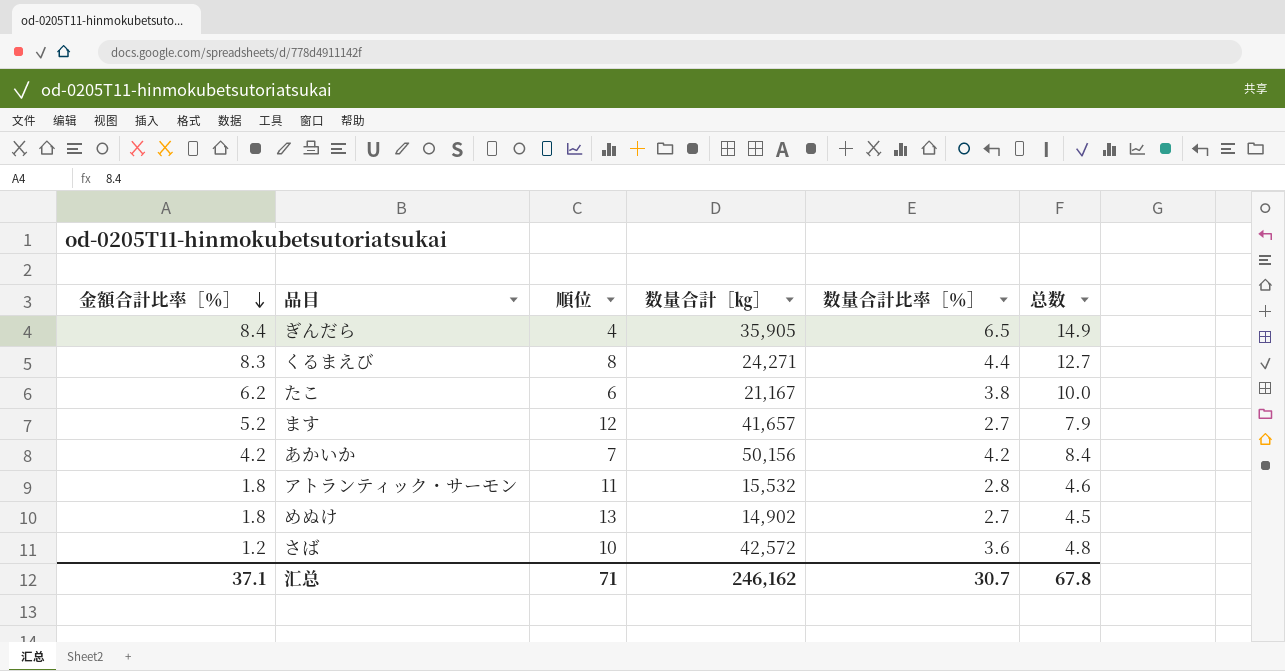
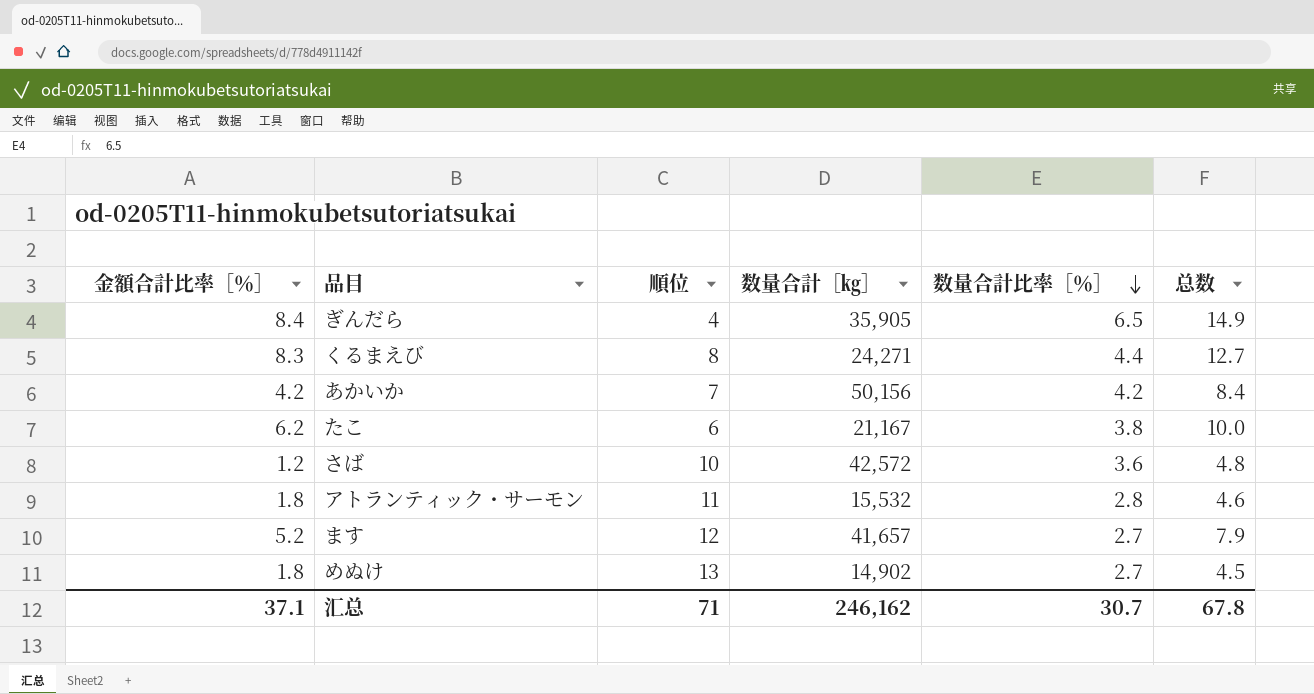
row order: 金額合計比率［％］ descending -> 数量合計比率［％］ descending

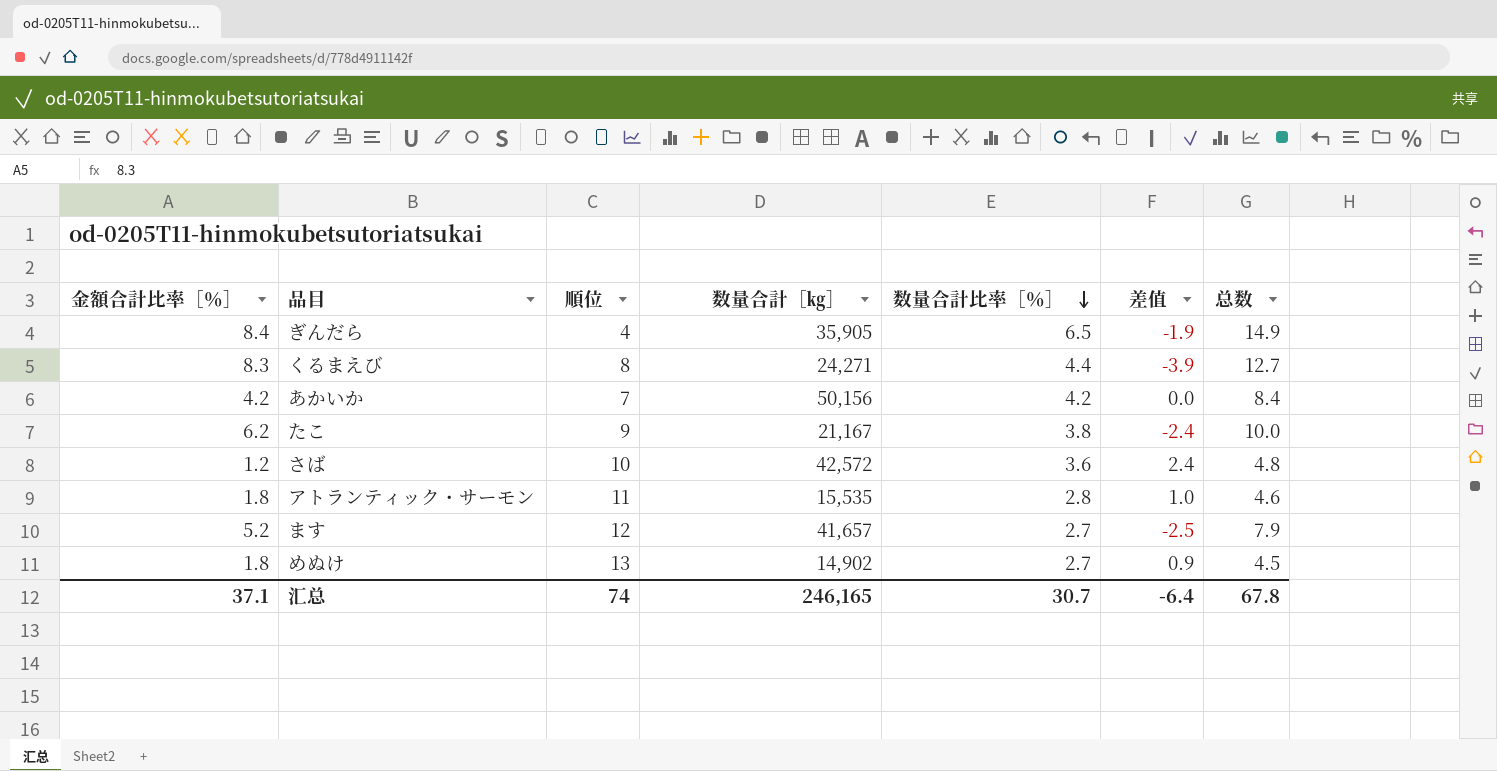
column 差值 | formula: none -> [数量合計比率［％］] - [金額合計比率［％］]
たこ | 順位: 6 -> 9
アトランティック・サーモン | 数量合計［㎏］: 15,532 -> 15,535
汇总 | 順位: 71 -> 74
汇总 | 数量合計［㎏］: 246,162 -> 246,165

